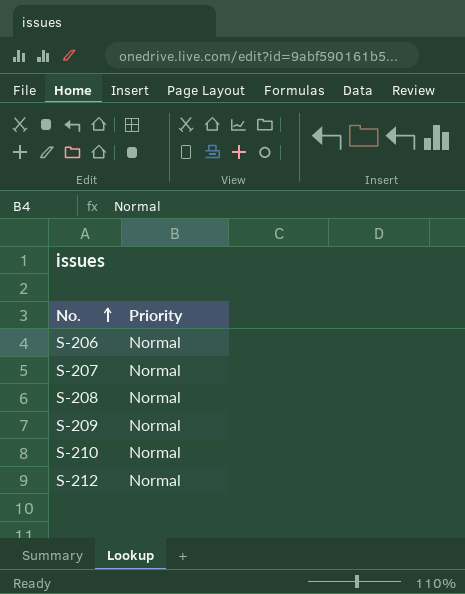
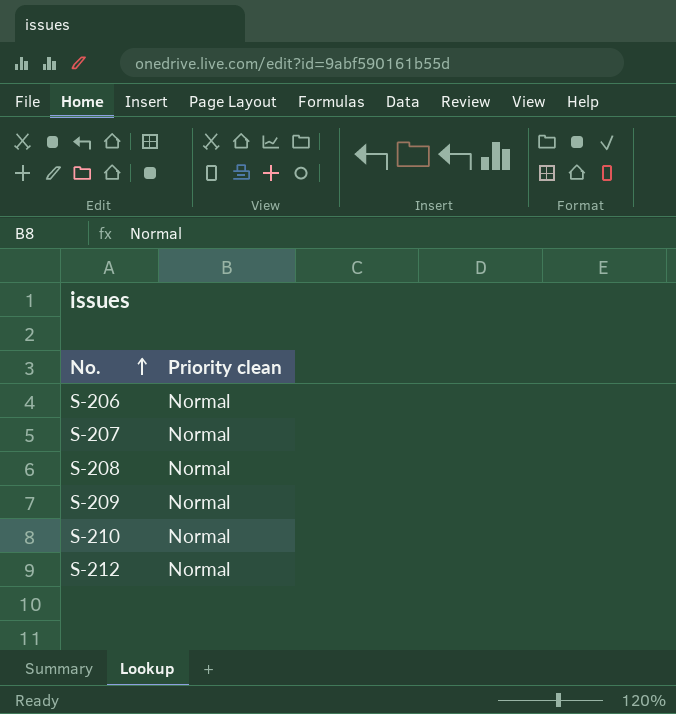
column name: Priority -> Priority clean

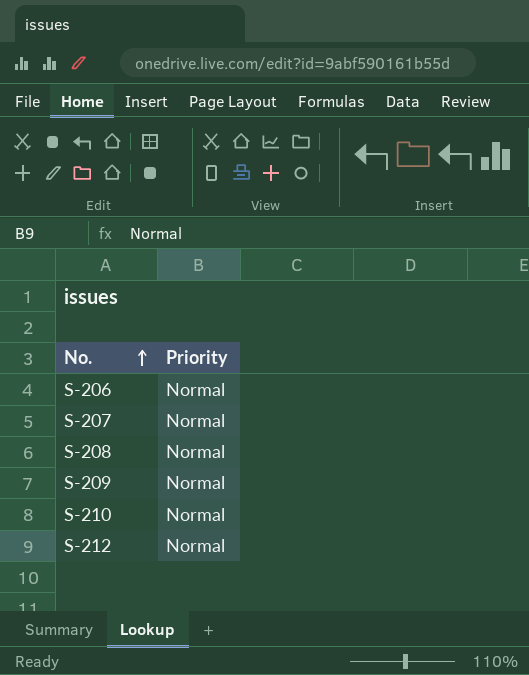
column name: Priority clean -> Priority

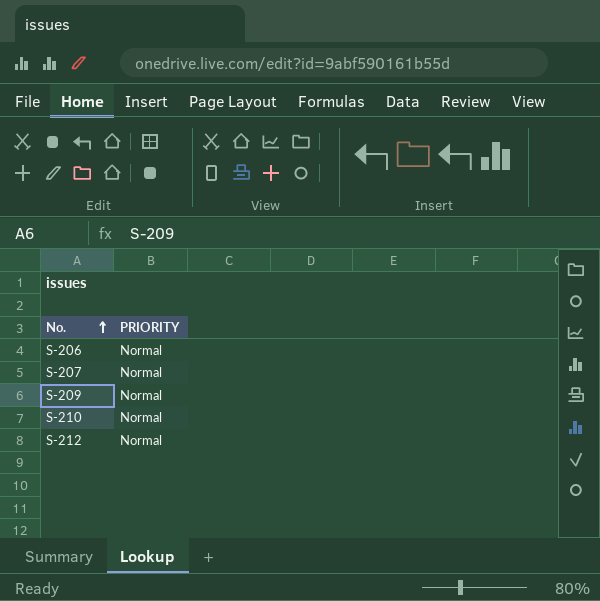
column name: Priority -> PRIORITY
row S-208: Normal -> none

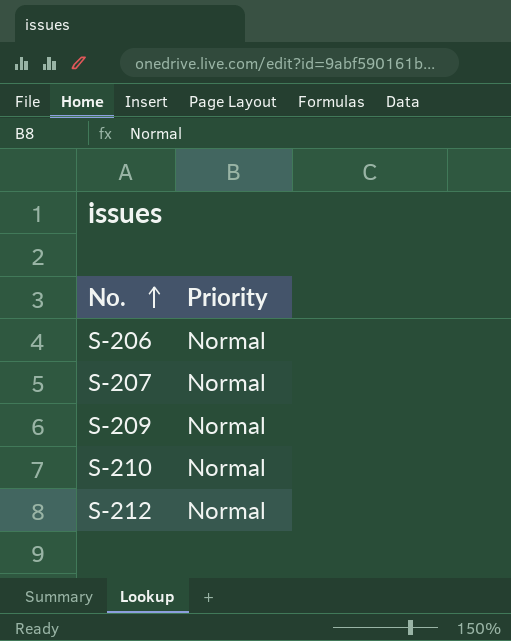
column name: PRIORITY -> Priority

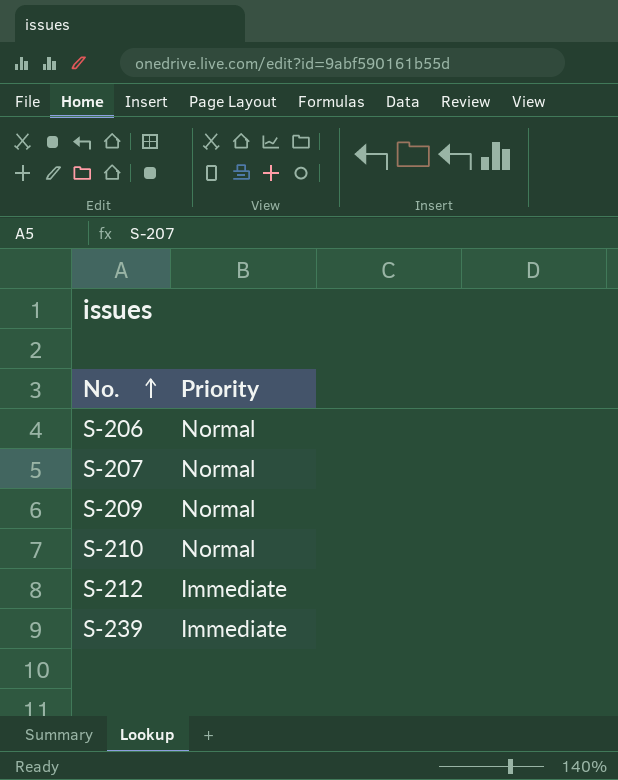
S-212 | Priority: Normal -> Immediate
row S-239: none -> Immediate

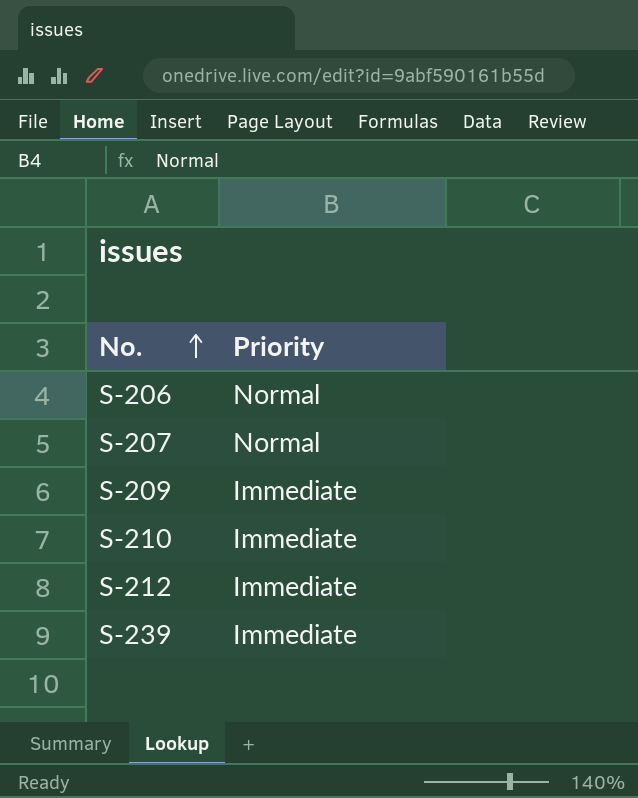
S-209 | Priority: Normal -> Immediate
S-210 | Priority: Normal -> Immediate

